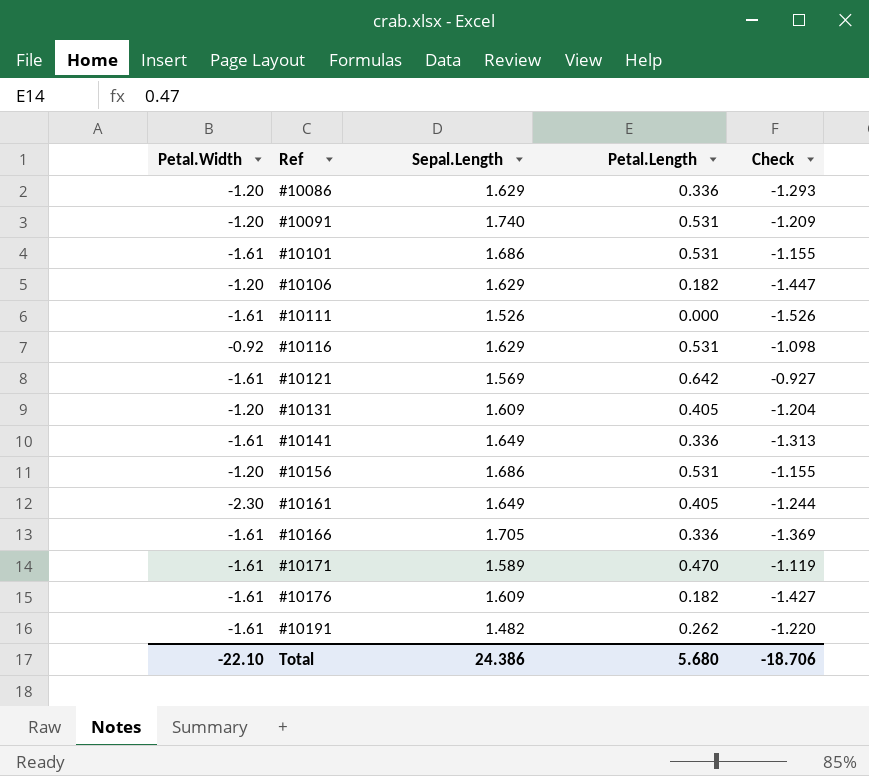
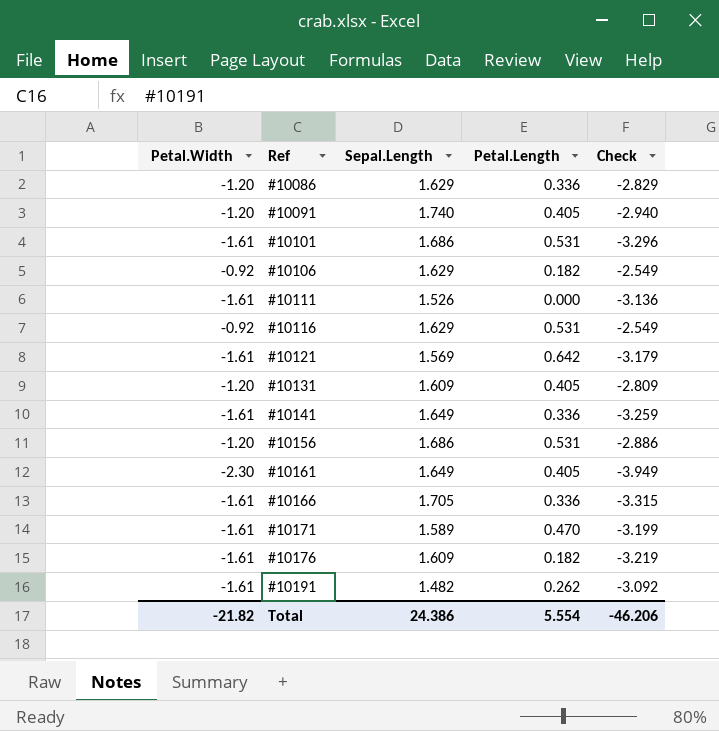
column Check | formula: [Petal.Length] - [Sepal.Length] -> [Petal.Width] - [Sepal.Length]
#10091 | Petal.Length: 0.531 -> 0.405
#10106 | Petal.Width: -1.20 -> -0.92
Total | Petal.Width: -22.10 -> -21.82
Total | Petal.Length: 5.680 -> 5.554
Total | Check: -18.706 -> -46.206

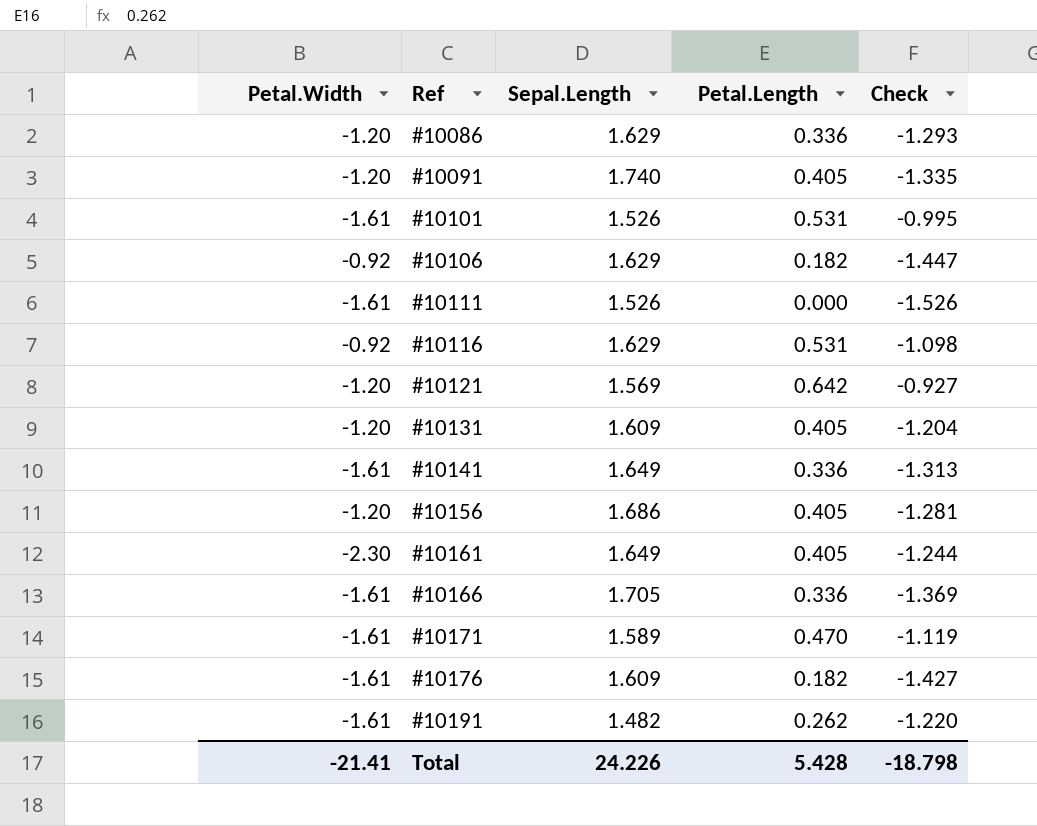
column Check | formula: [Petal.Width] - [Sepal.Length] -> [Petal.Length] - [Sepal.Length]
#10101 | Sepal.Length: 1.686 -> 1.526
#10121 | Petal.Width: -1.61 -> -1.20
#10156 | Petal.Length: 0.531 -> 0.405
Total | Petal.Width: -21.82 -> -21.41
Total | Sepal.Length: 24.386 -> 24.226
Total | Petal.Length: 5.554 -> 5.428
Total | Check: -46.206 -> -18.798

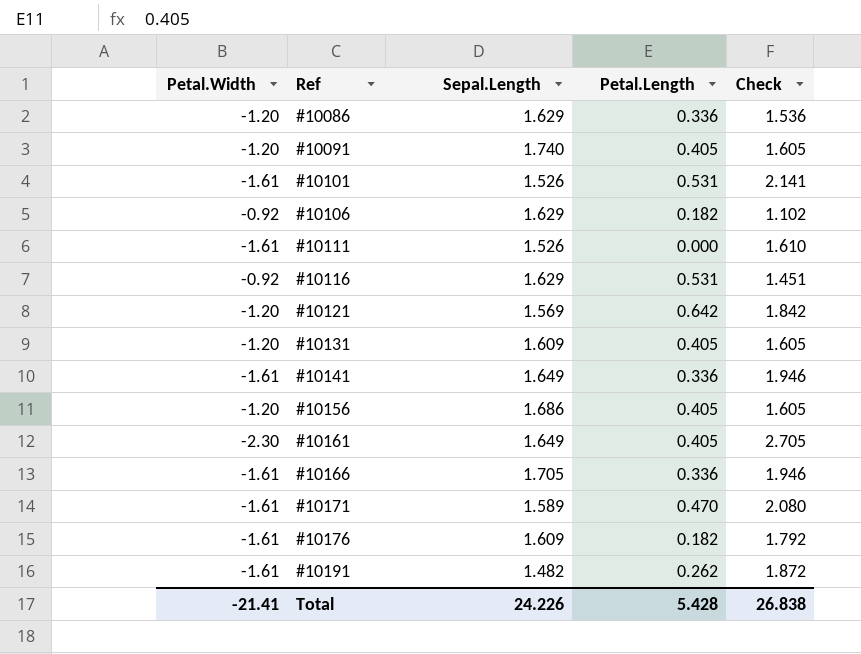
column Check | formula: [Petal.Length] - [Sepal.Length] -> [Petal.Length] - [Petal.Width]
Total | Check: -18.798 -> 26.838

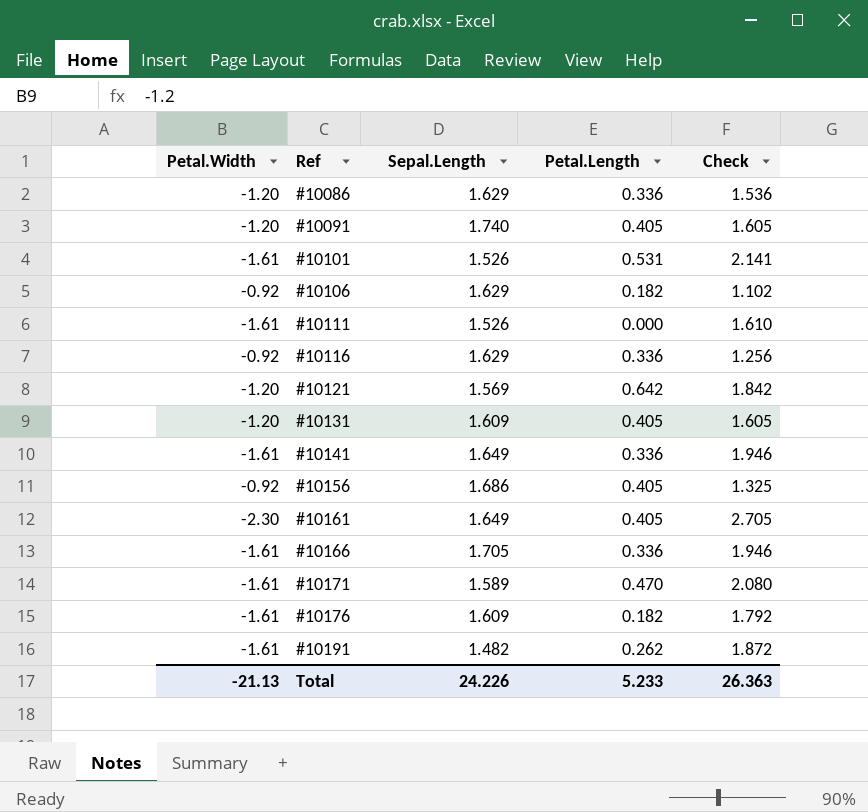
#10116 | Petal.Length: 0.531 -> 0.336
#10116 | Check: 1.451 -> 1.256
#10156 | Petal.Width: -1.20 -> -0.92
#10156 | Check: 1.605 -> 1.325
Total | Petal.Width: -21.41 -> -21.13
Total | Petal.Length: 5.428 -> 5.233
Total | Check: 26.838 -> 26.363

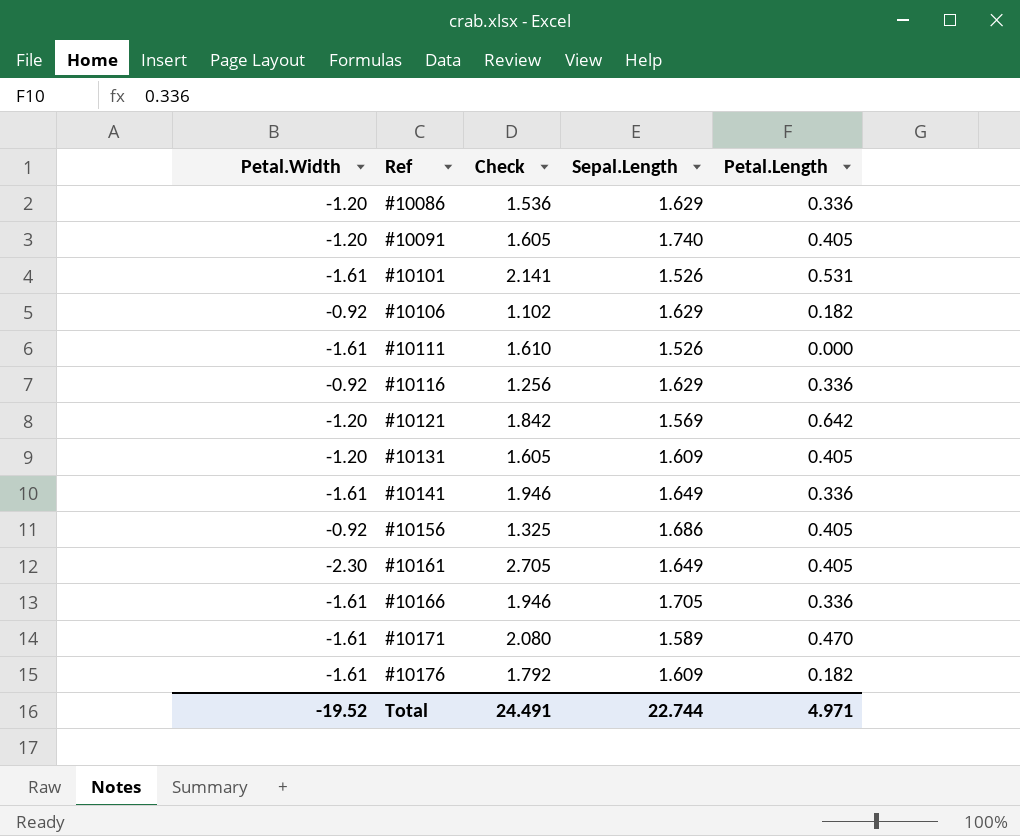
column Check | position: 5 -> 3
row #10191: -1.61 | 1.482 | 0.262 | 1.872 -> none
Total | Petal.Width: -21.13 -> -19.52
Total | Check: 26.363 -> 24.491
Total | Sepal.Length: 24.226 -> 22.744
Total | Petal.Length: 5.233 -> 4.971

